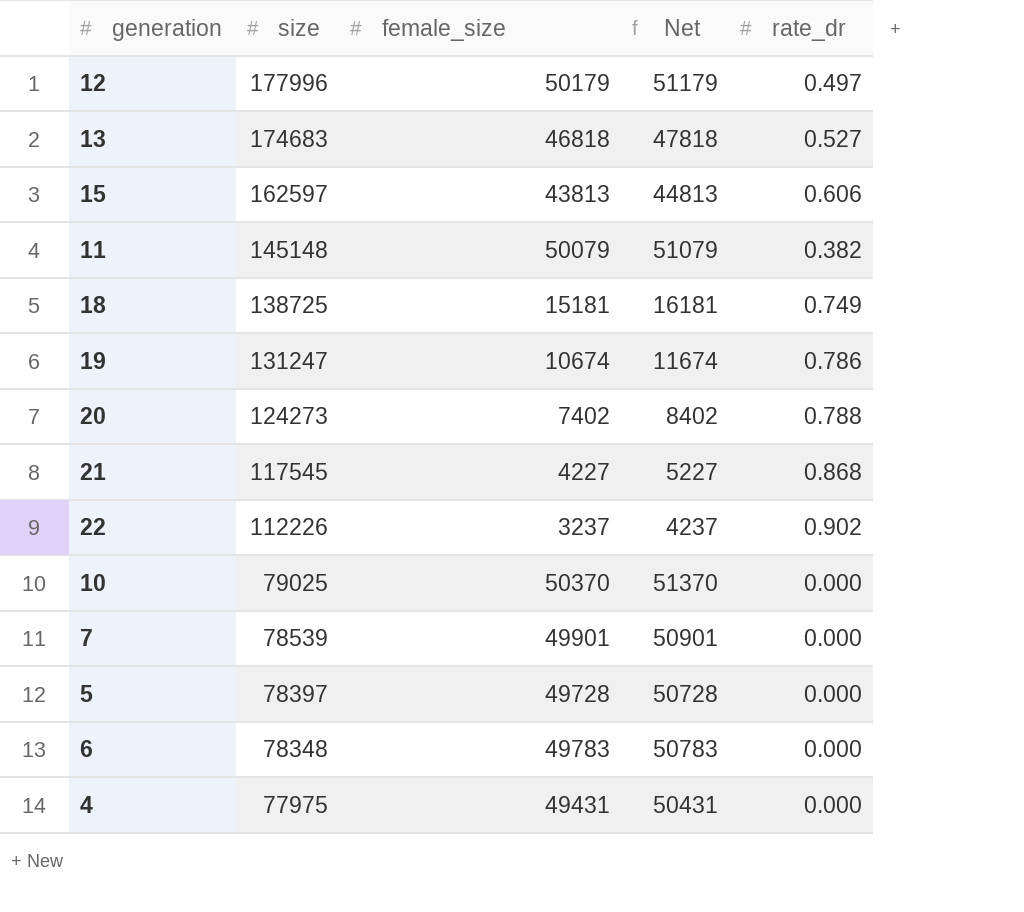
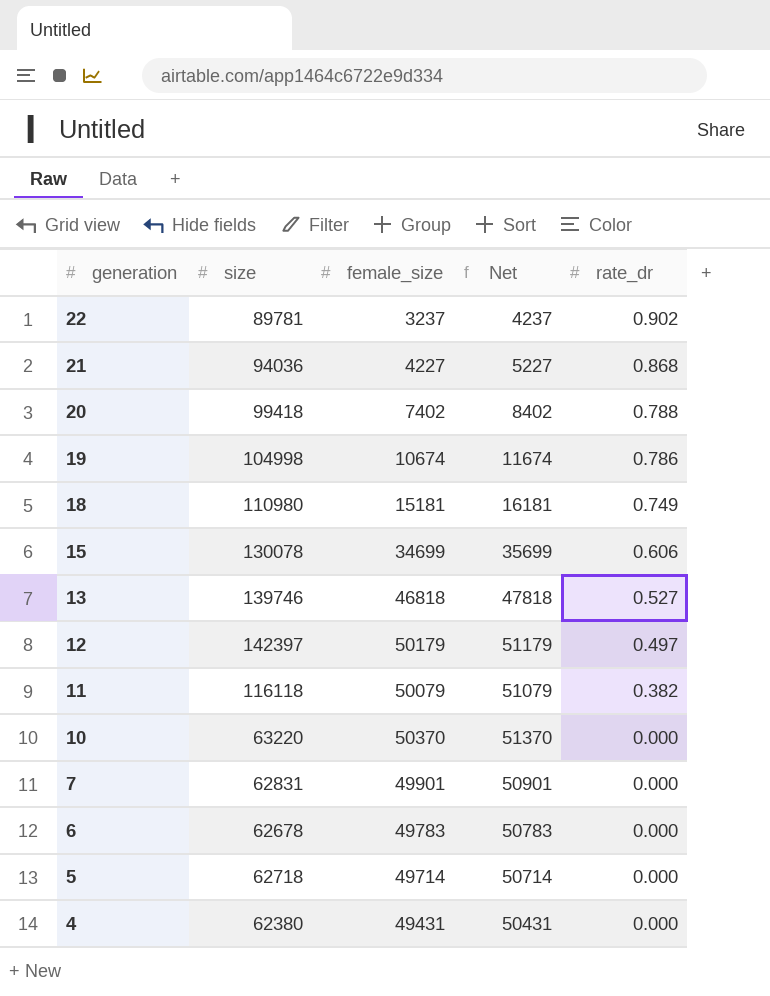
row order: size descending -> generation descending
22 | size: 112226 -> 89781
21 | size: 117545 -> 94036
20 | size: 124273 -> 99418
19 | size: 131247 -> 104998
18 | size: 138725 -> 110980
15 | size: 162597 -> 130078
15 | female_size: 43813 -> 34699
15 | Net: 44813 -> 35699
13 | size: 174683 -> 139746
12 | size: 177996 -> 142397
11 | size: 145148 -> 116118
10 | size: 79025 -> 63220
7 | size: 78539 -> 62831
6 | size: 78348 -> 62678
5 | size: 78397 -> 62718
5 | female_size: 49728 -> 49714
5 | Net: 50728 -> 50714
4 | size: 77975 -> 62380

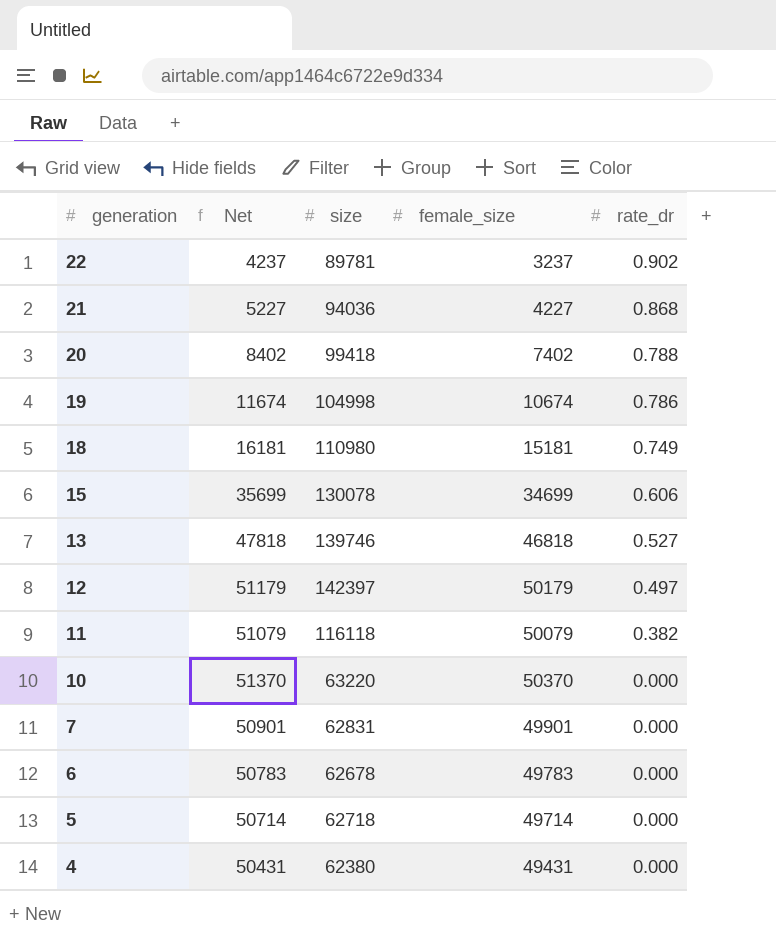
column Net | position: 4 -> 2

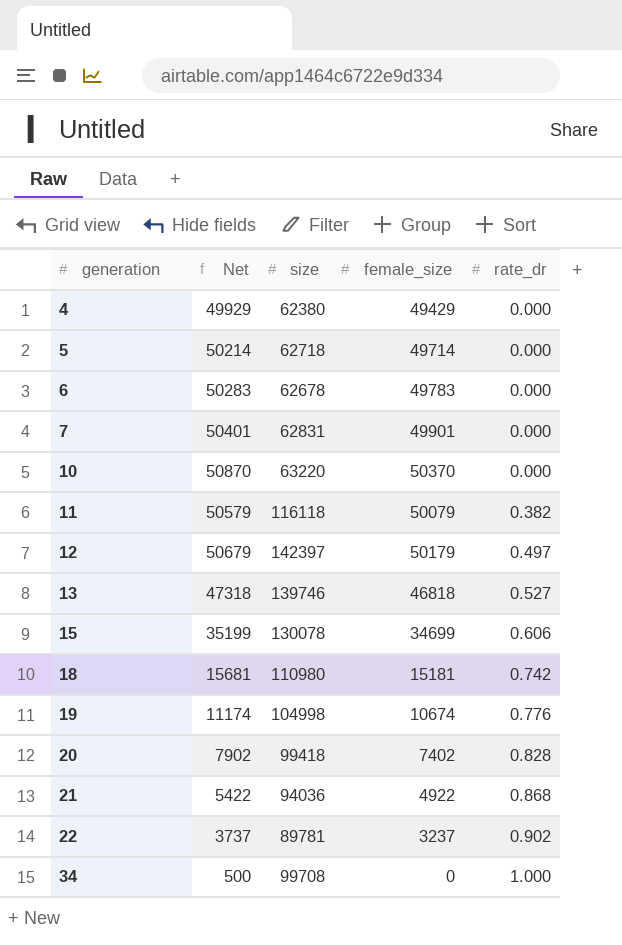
row order: generation descending -> generation ascending
column Net | formula: [female_size] + 1000 -> [female_size] + 500
4 | female_size: 49431 -> 49429
18 | rate_dr: 0.749 -> 0.742
19 | rate_dr: 0.786 -> 0.776
20 | rate_dr: 0.788 -> 0.828
21 | female_size: 4227 -> 4922
row 34: none -> 500 | 99708 | 0 | 1.000

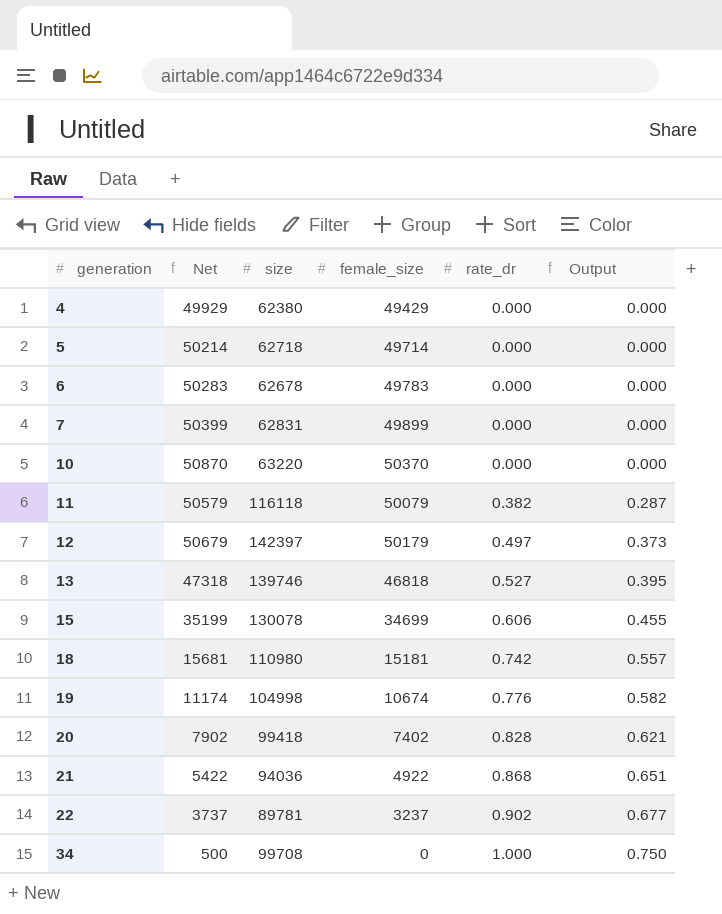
column Output | formula: none -> [rate_dr] * 0.75
7 | Net: 50401 -> 50399
7 | female_size: 49901 -> 49899

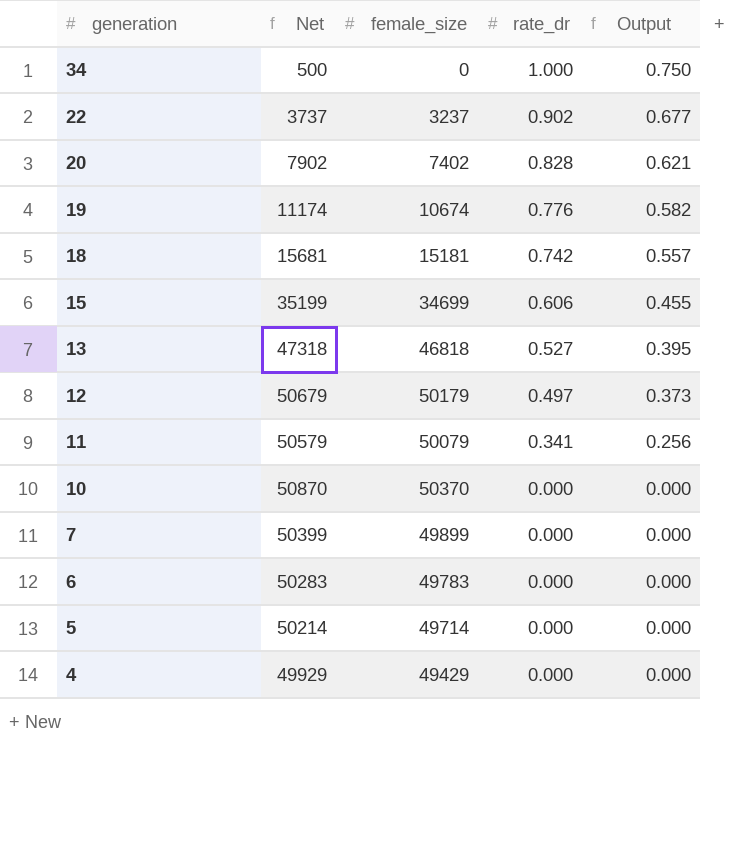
row order: generation ascending -> generation descending
column size | position: 3 -> none
row 21: 5422 | 94036 | 4922 | 0.868 | 0.651 -> none
11 | rate_dr: 0.382 -> 0.341
11 | Output: 0.287 -> 0.256

